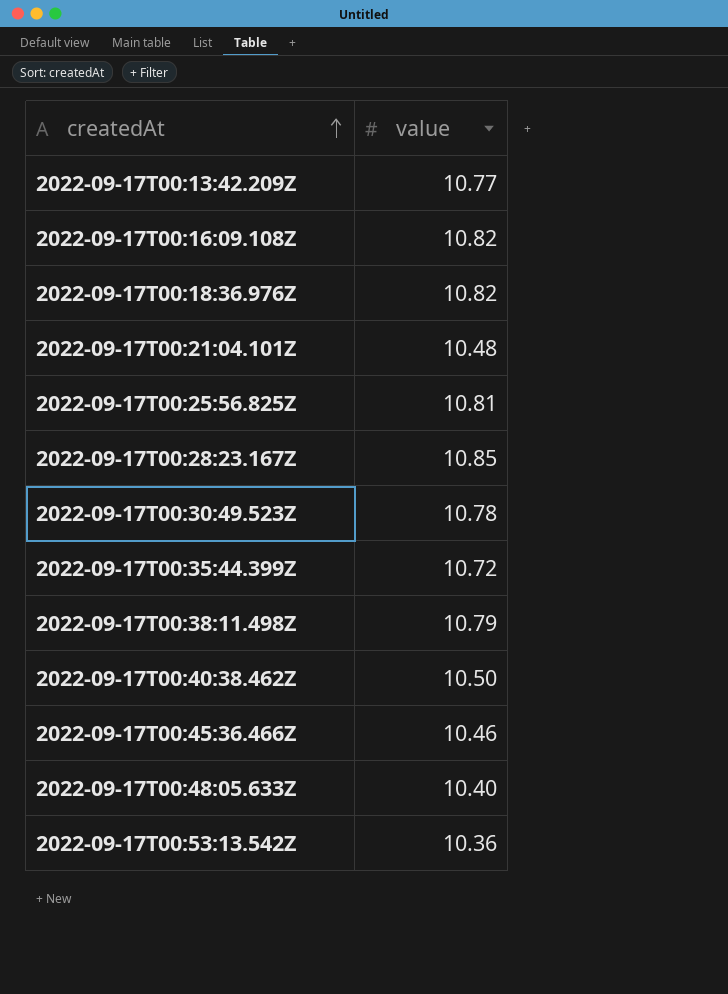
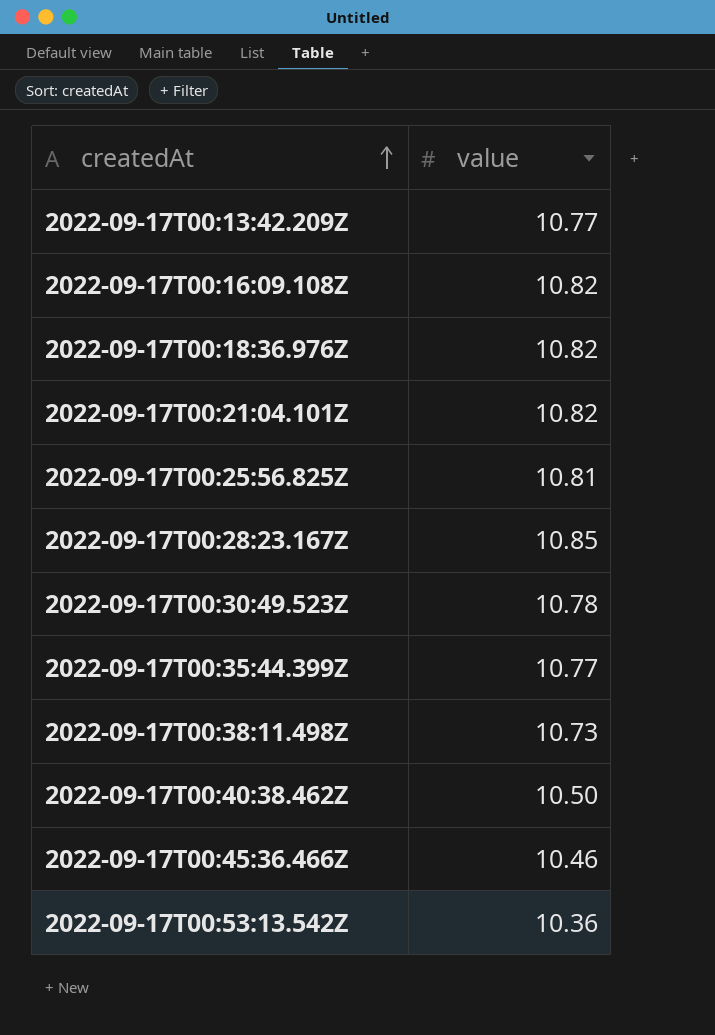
row 2022-09-17T00:48:05.633Z: 10.40 -> none
2022-09-17T00:21:04.101Z | value: 10.48 -> 10.82
2022-09-17T00:35:44.399Z | value: 10.72 -> 10.77
2022-09-17T00:38:11.498Z | value: 10.79 -> 10.73

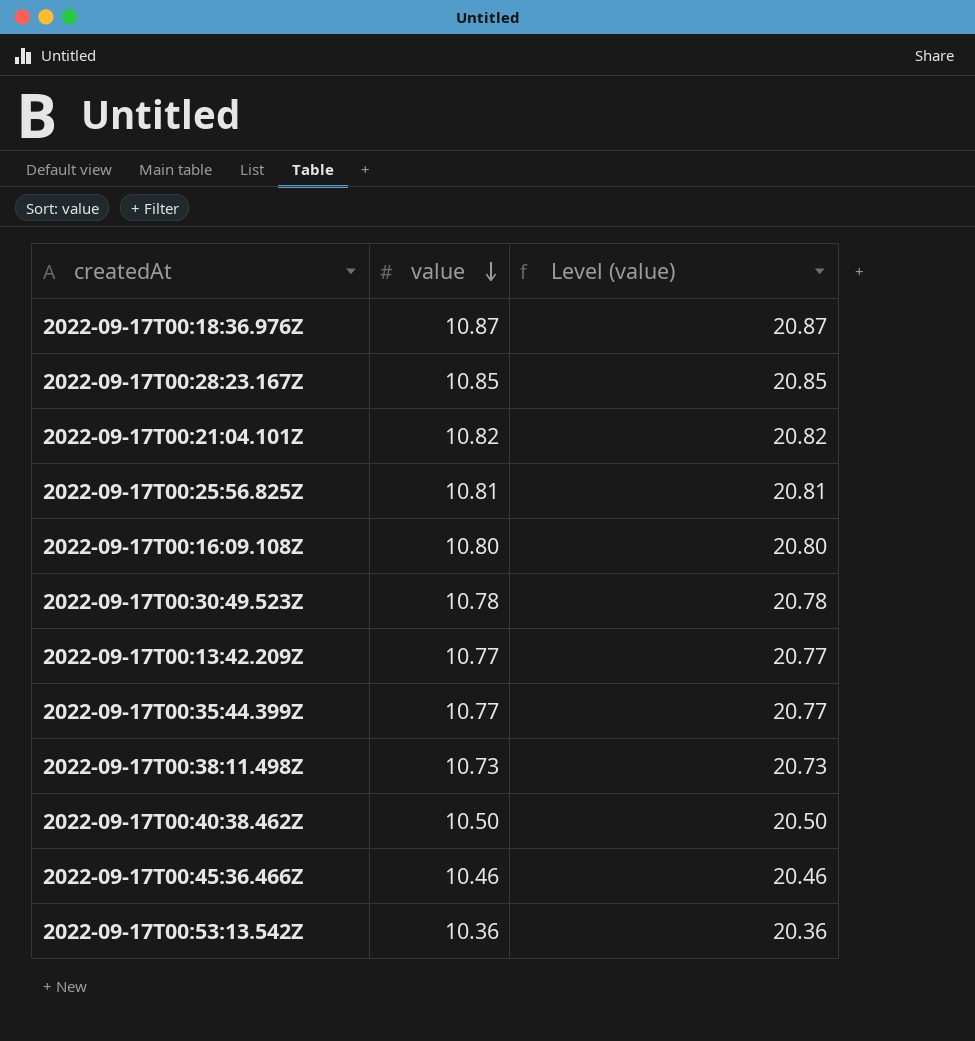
row order: createdAt ascending -> value descending
column Level (value) | formula: none -> [value] + 10
2022-09-17T00:18:36.976Z | value: 10.82 -> 10.87
2022-09-17T00:16:09.108Z | value: 10.82 -> 10.80

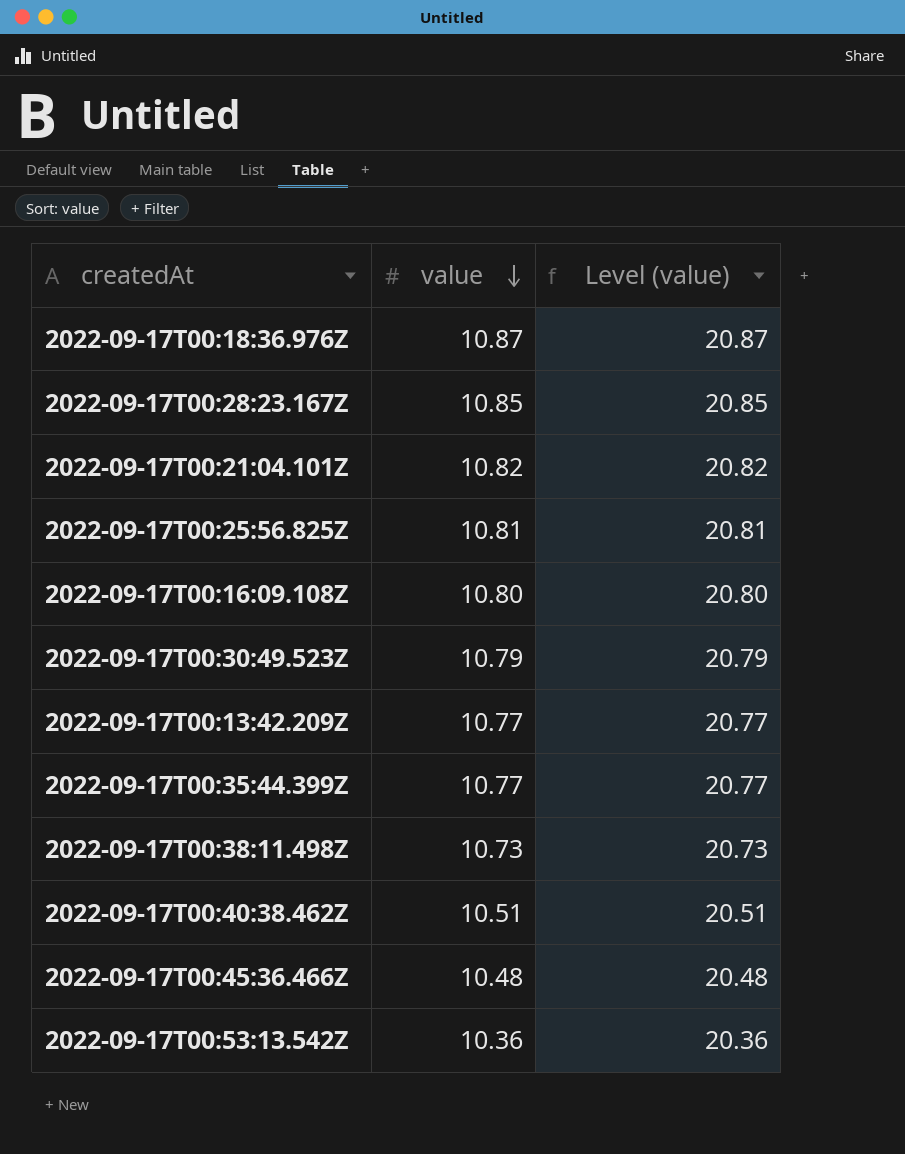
2022-09-17T00:30:49.523Z | value: 10.78 -> 10.79
2022-09-17T00:30:49.523Z | Level (value): 20.78 -> 20.79
2022-09-17T00:40:38.462Z | value: 10.50 -> 10.51
2022-09-17T00:40:38.462Z | Level (value): 20.50 -> 20.51
2022-09-17T00:45:36.466Z | value: 10.46 -> 10.48
2022-09-17T00:45:36.466Z | Level (value): 20.46 -> 20.48

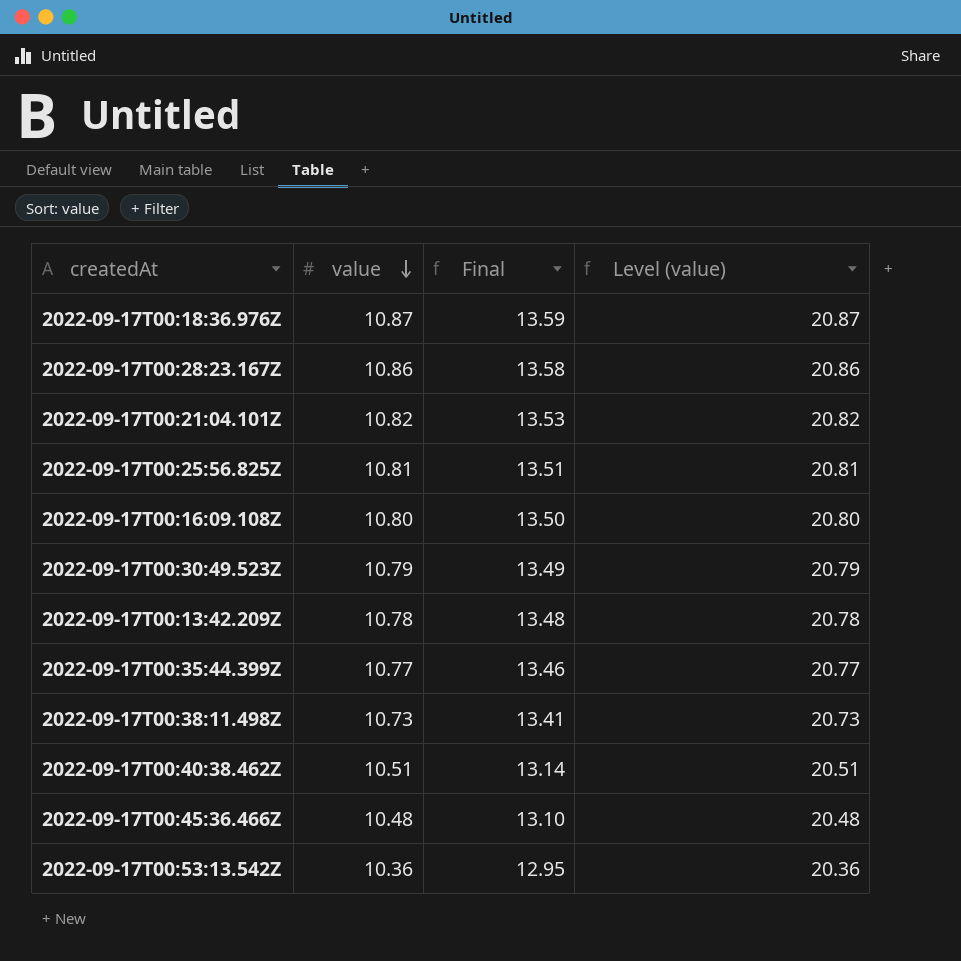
column Final | formula: none -> [value] * 1.25
2022-09-17T00:28:23.167Z | value: 10.85 -> 10.86
2022-09-17T00:28:23.167Z | Level (value): 20.85 -> 20.86
2022-09-17T00:13:42.209Z | value: 10.77 -> 10.78
2022-09-17T00:13:42.209Z | Level (value): 20.77 -> 20.78

